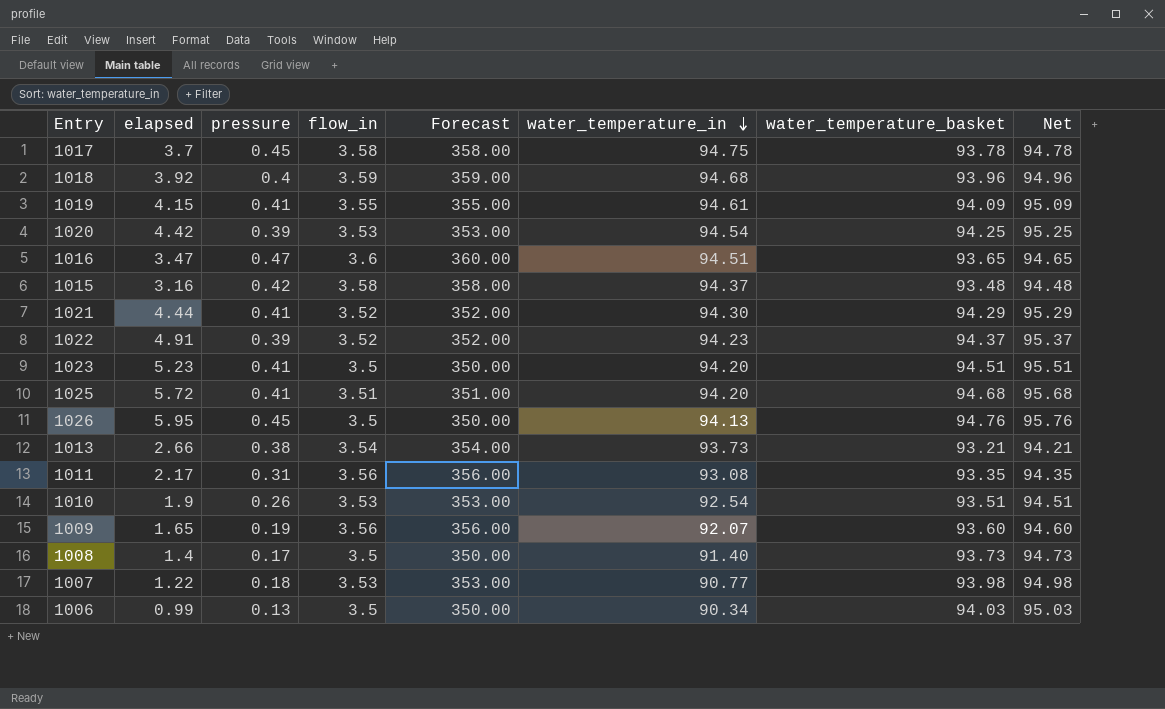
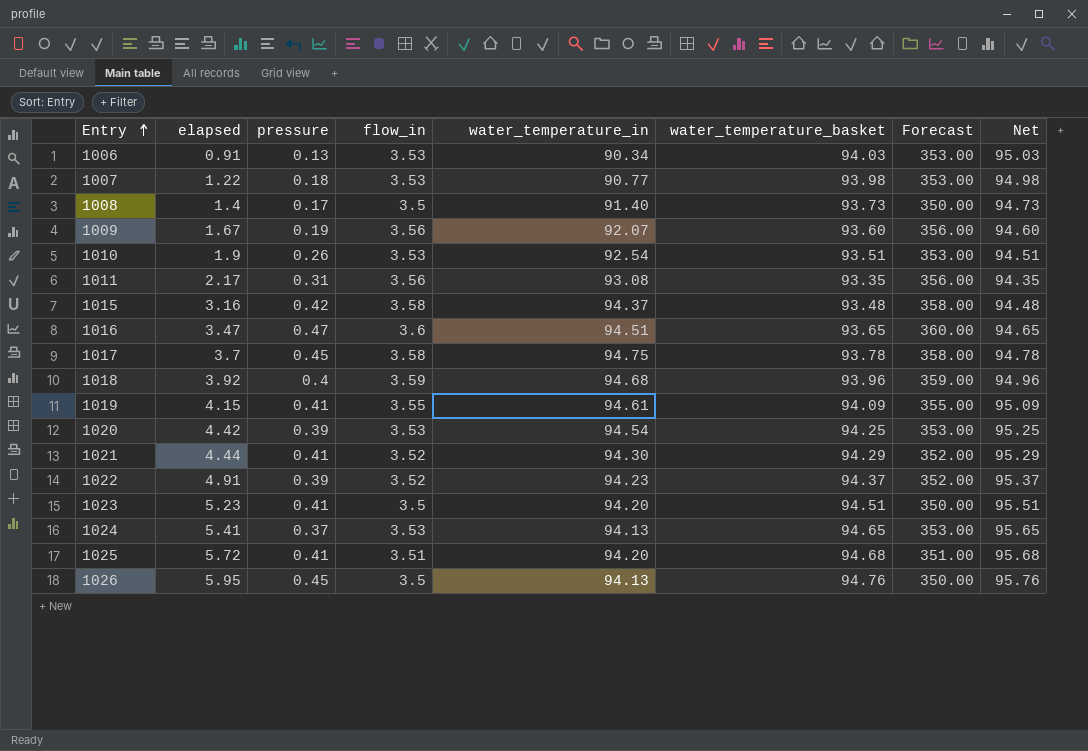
row order: water_temperature_in descending -> Entry ascending
column Forecast | position: 5 -> 7
row 1013: 2.66 | 0.38 | 3.54 | 354.00 | 93.73 | 93.21 | 94.21 -> none
1006 | elapsed: 0.99 -> 0.91
1006 | flow_in: 3.5 -> 3.53
1006 | Forecast: 350.00 -> 353.00
1009 | elapsed: 1.65 -> 1.67
row 1024: none -> 5.41 | 0.37 | 3.53 | 94.13 | 94.65 | 353.00 | 95.65

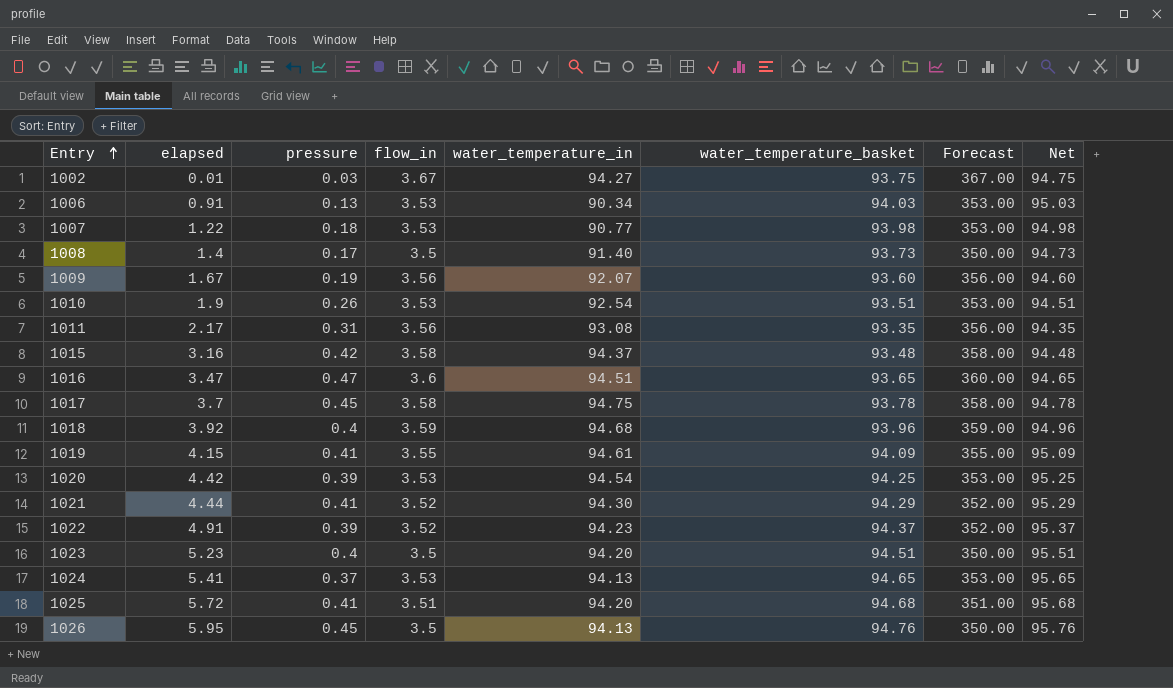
row 1002: none -> 0.01 | 0.03 | 3.67 | 94.27 | 93.75 | 367.00 | 94.75
1023 | pressure: 0.41 -> 0.4

